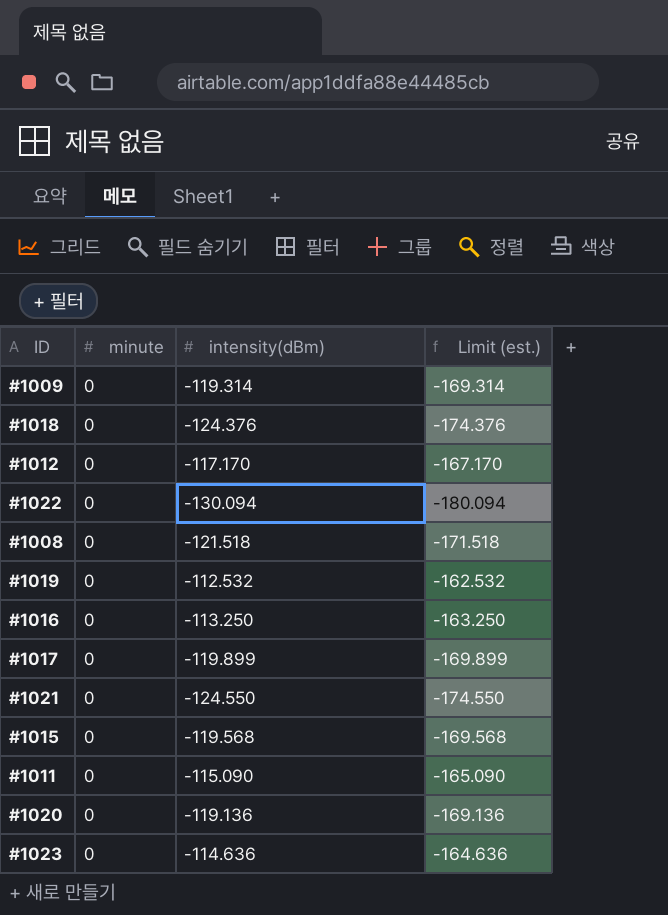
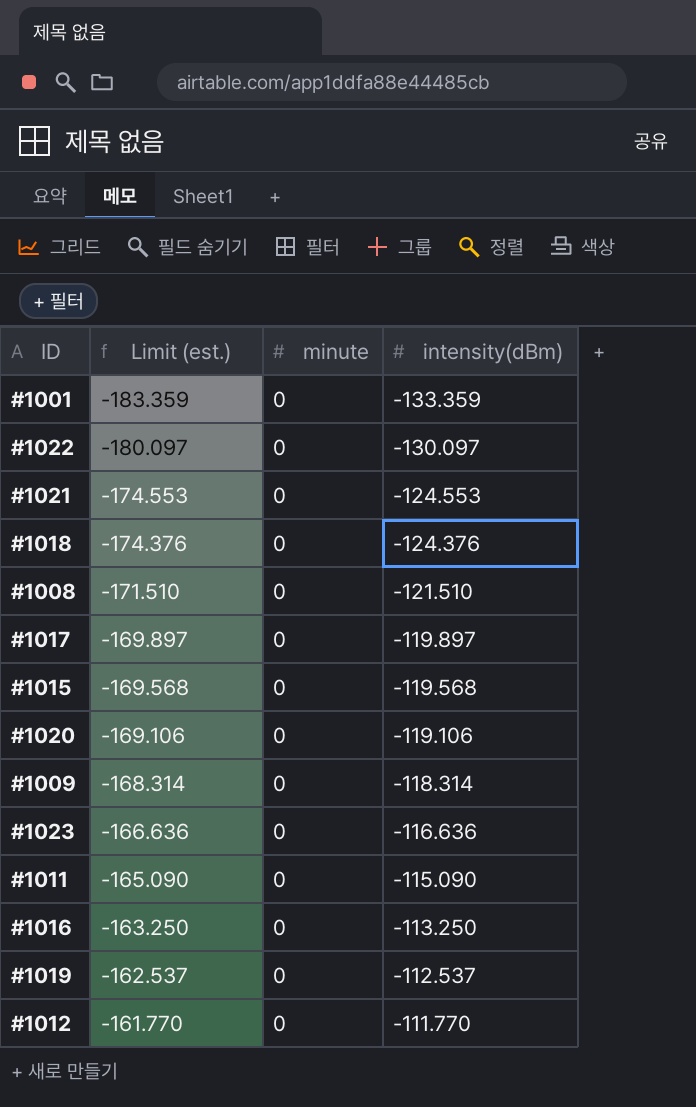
row order: none -> Limit (est.) ascending
column Limit (est.) | position: 4 -> 2
row #1001: none -> -183.359 | 0 | -133.359
#1022 | Limit (est.): -180.094 -> -180.097
#1022 | intensity(dBm): -130.094 -> -130.097
#1021 | Limit (est.): -174.550 -> -174.553
#1021 | intensity(dBm): -124.550 -> -124.553
#1008 | Limit (est.): -171.518 -> -171.510
#1008 | intensity(dBm): -121.518 -> -121.510
#1017 | Limit (est.): -169.899 -> -169.897
#1017 | intensity(dBm): -119.899 -> -119.897
#1020 | Limit (est.): -169.136 -> -169.106
#1020 | intensity(dBm): -119.136 -> -119.106
#1009 | Limit (est.): -169.314 -> -168.314
#1009 | intensity(dBm): -119.314 -> -118.314
#1023 | Limit (est.): -164.636 -> -166.636
#1023 | intensity(dBm): -114.636 -> -116.636
#1019 | Limit (est.): -162.532 -> -162.537
#1019 | intensity(dBm): -112.532 -> -112.537
#1012 | Limit (est.): -167.170 -> -161.770
#1012 | intensity(dBm): -117.170 -> -111.770

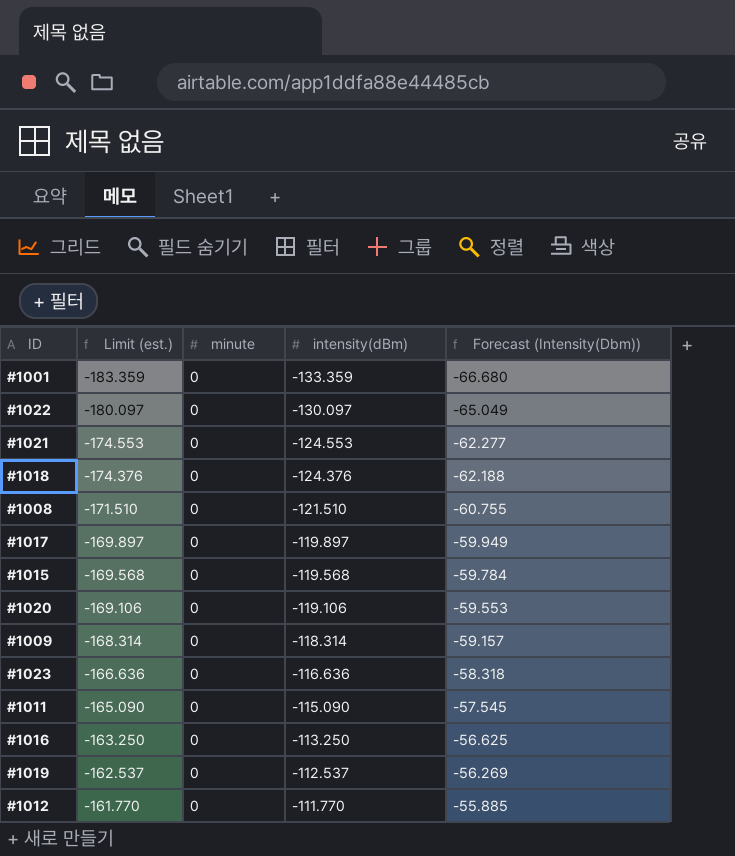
column Forecast (Intensity(Dbm)) | formula: none -> [intensity(dBm)] * 0.5

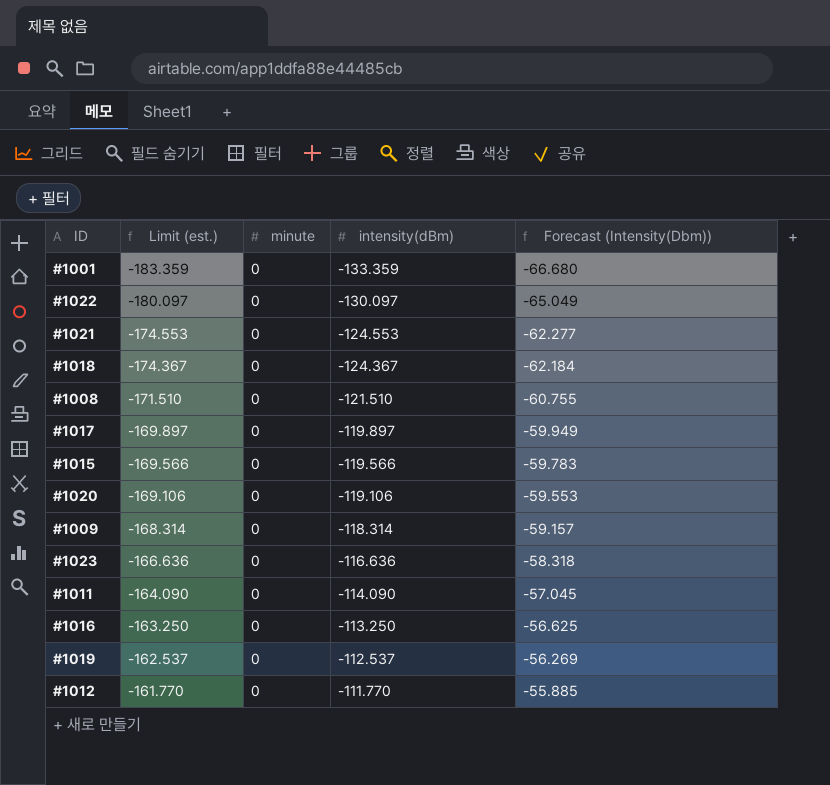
#1018 | Limit (est.): -174.376 -> -174.367
#1018 | intensity(dBm): -124.376 -> -124.367
#1018 | Forecast (Intensity(Dbm)): -62.188 -> -62.184
#1015 | Limit (est.): -169.568 -> -169.566
#1015 | intensity(dBm): -119.568 -> -119.566
#1015 | Forecast (Intensity(Dbm)): -59.784 -> -59.783
#1011 | Limit (est.): -165.090 -> -164.090
#1011 | intensity(dBm): -115.090 -> -114.090
#1011 | Forecast (Intensity(Dbm)): -57.545 -> -57.045

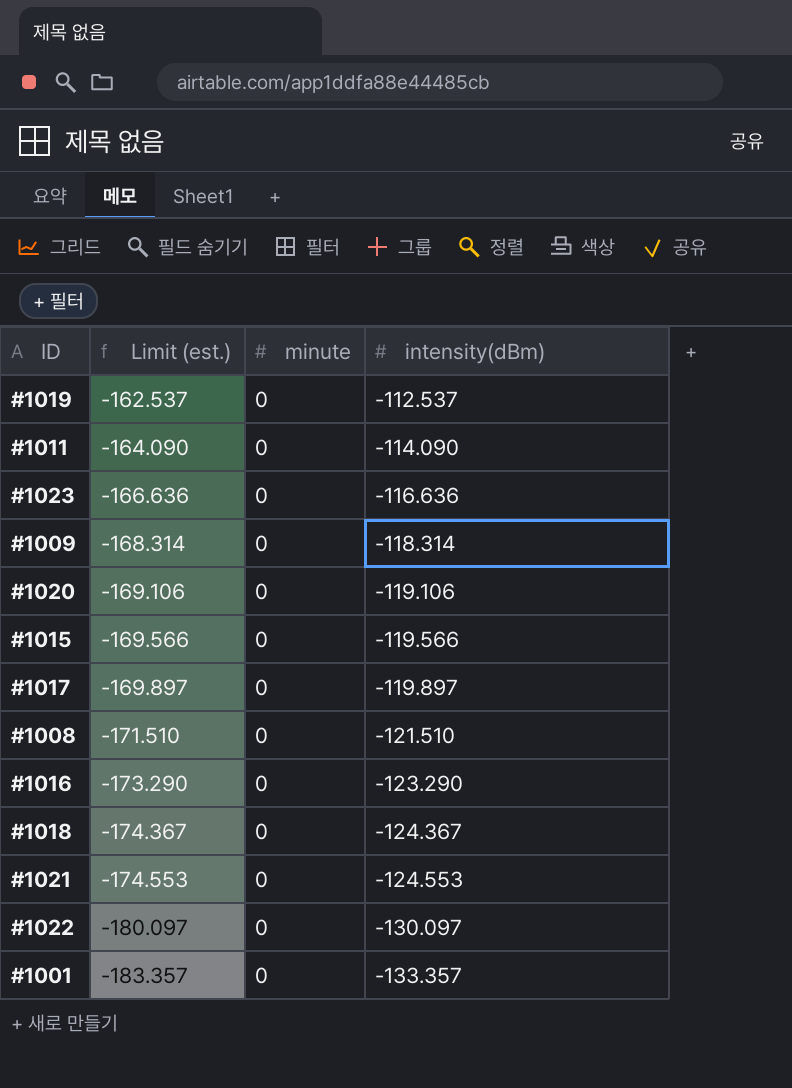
row order: Limit (est.) ascending -> Limit (est.) descending
column Forecast (Intensity(Dbm)) | formula: [intensity(dBm)] * 0.5 -> none
row #1012: -161.770 | 0 | -111.770 | -55.885 -> none
#1016 | Limit (est.): -163.250 -> -173.290
#1016 | intensity(dBm): -113.250 -> -123.290
#1001 | Limit (est.): -183.359 -> -183.357
#1001 | intensity(dBm): -133.359 -> -133.357

